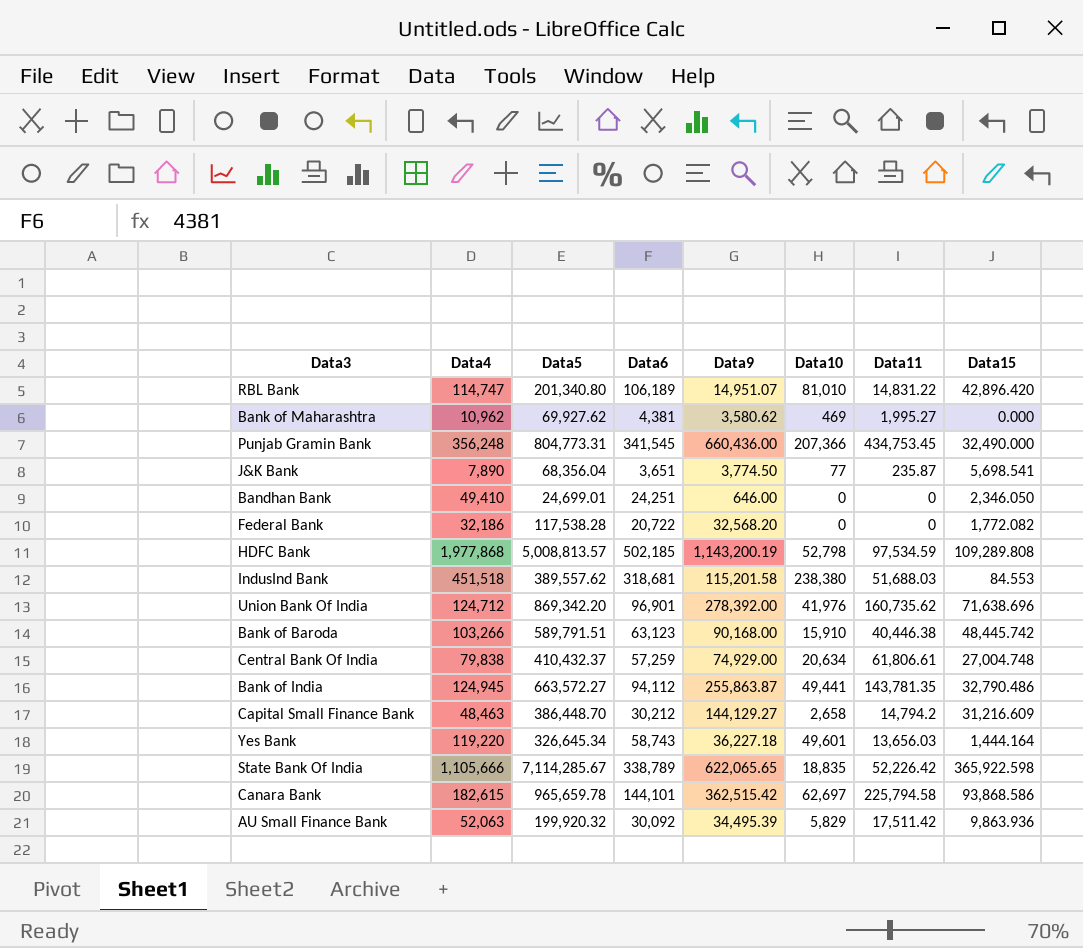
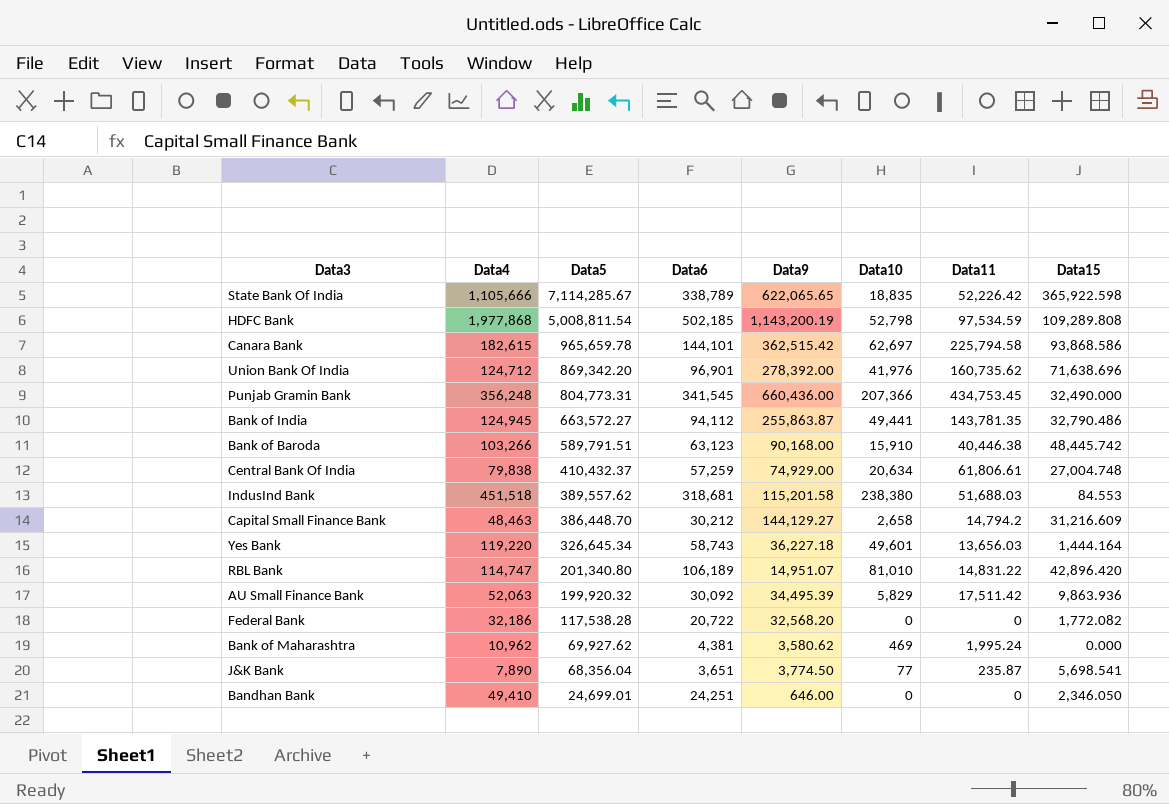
row order: none -> Data5 descending
HDFC Bank | Data5: 5,008,813.57 -> 5,008,811.54
Bank of Maharashtra | Data11: 1,995.27 -> 1,995.24

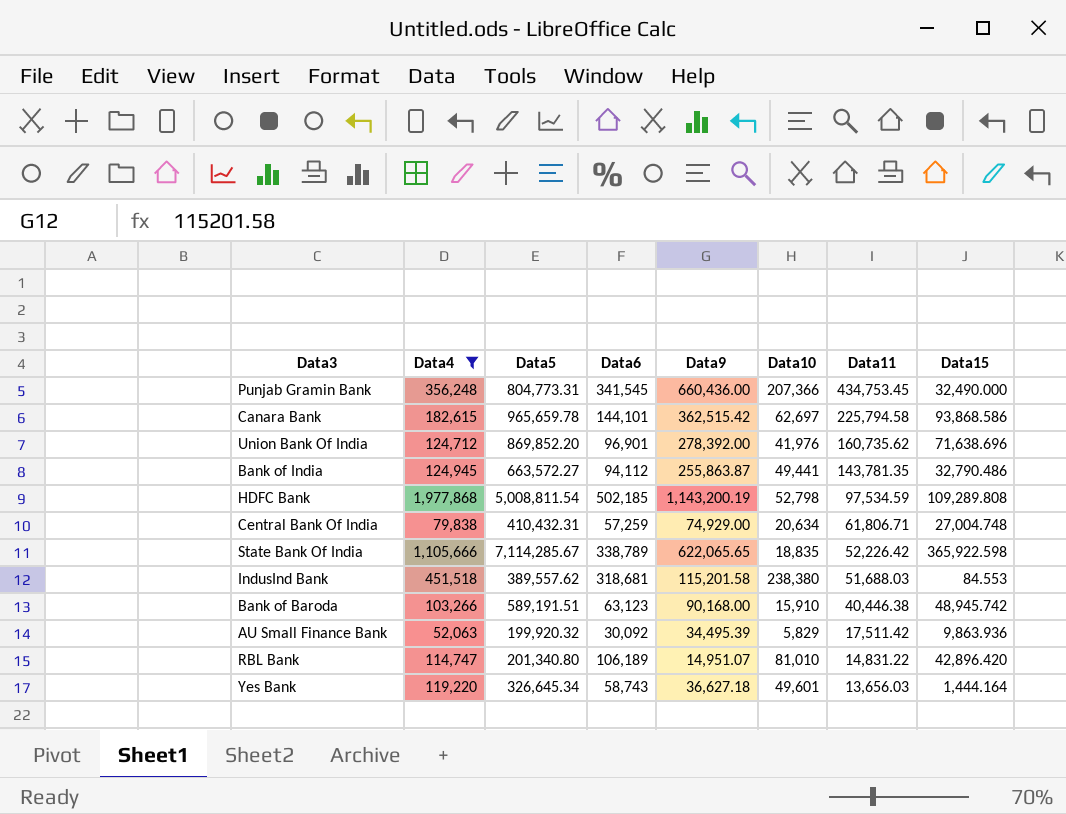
filter: none -> Data4 >= 52,063
row order: Data5 descending -> Data11 descending
Union Bank Of India | Data5: 869,342.20 -> 869,852.20
Central Bank Of India | Data5: 410,432.37 -> 410,432.31
Central Bank Of India | Data11: 61,806.61 -> 61,806.71
Bank of Baroda | Data5: 589,791.51 -> 589,191.51
Bank of Baroda | Data15: 48,445.742 -> 48,945.742
Yes Bank | Data9: 36,227.18 -> 36,627.18

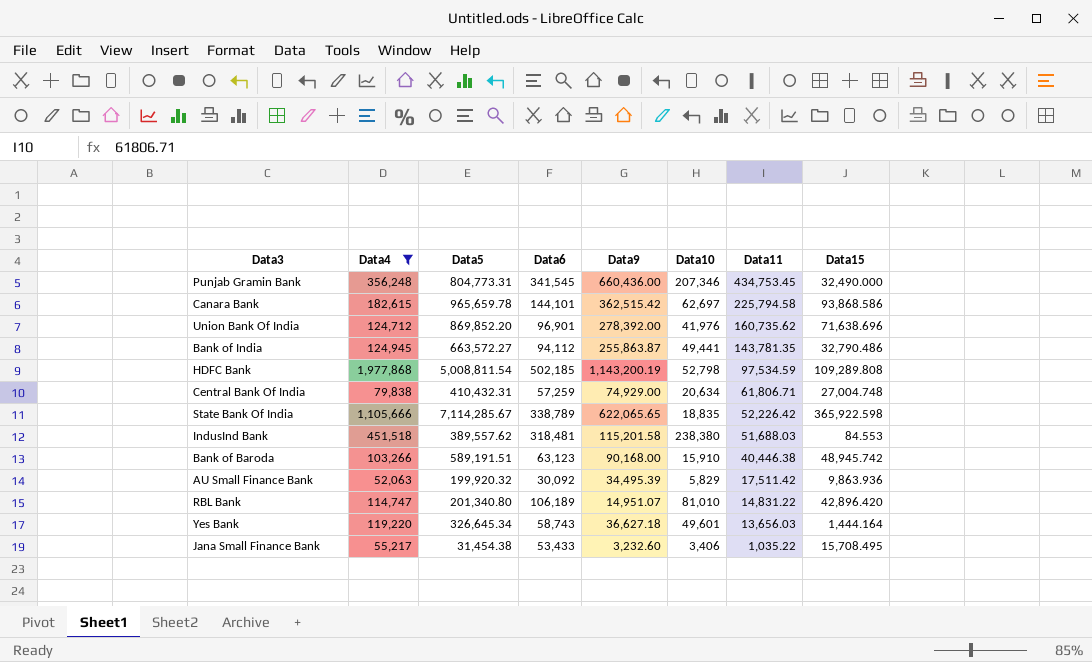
Punjab Gramin Bank | Data10: 207,366 -> 207,346
IndusInd Bank | Data6: 318,681 -> 318,481
row Jana Small Finance Bank: none -> 55,217 | 31,454.38 | 53,433 | 3,232.60 | 3,406 | 1,035.22 | 15,708.495

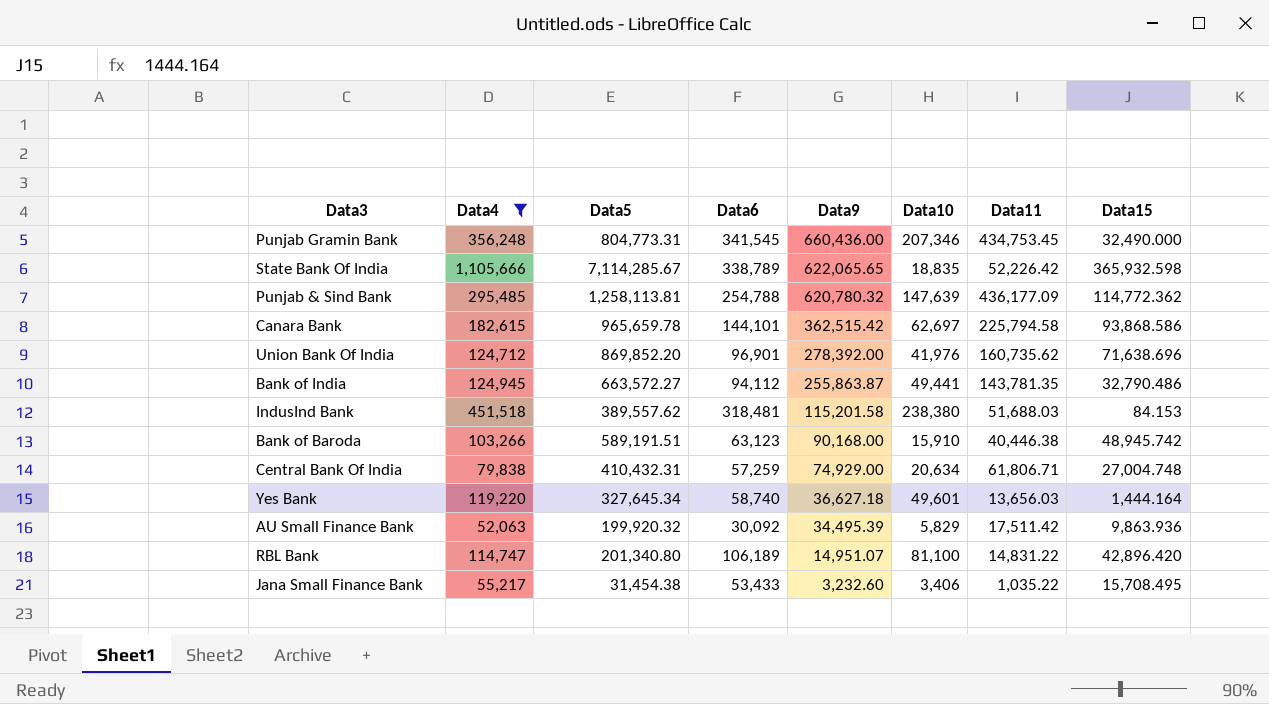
row order: Data11 descending -> Data9 descending
row HDFC Bank: 1,977,868 | 5,008,811.54 | 502,185 | 1,143,200.19 | 52,798 | 97,534.59 | 109,289.808 -> none
State Bank Of India | Data15: 365,922.598 -> 365,932.598
row Punjab & Sind Bank: none -> 295,485 | 1,258,113.81 | 254,788 | 620,780.32 | 147,639 | 436,177.09 | 114,772.362
IndusInd Bank | Data15: 84.553 -> 84.153
Yes Bank | Data5: 326,645.34 -> 327,645.34
Yes Bank | Data6: 58,743 -> 58,740
RBL Bank | Data10: 81,010 -> 81,100

